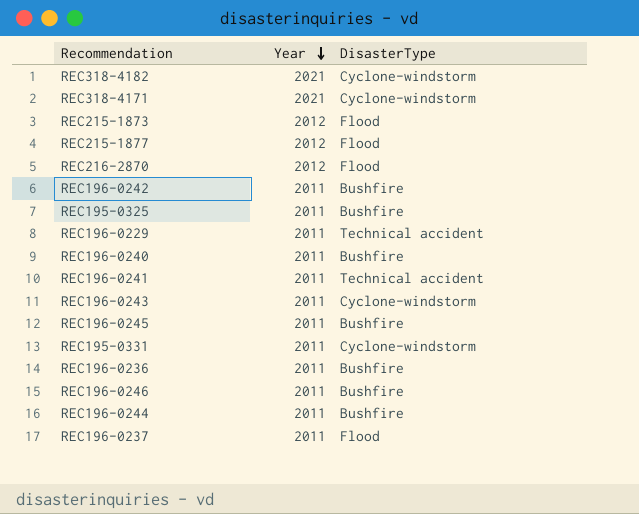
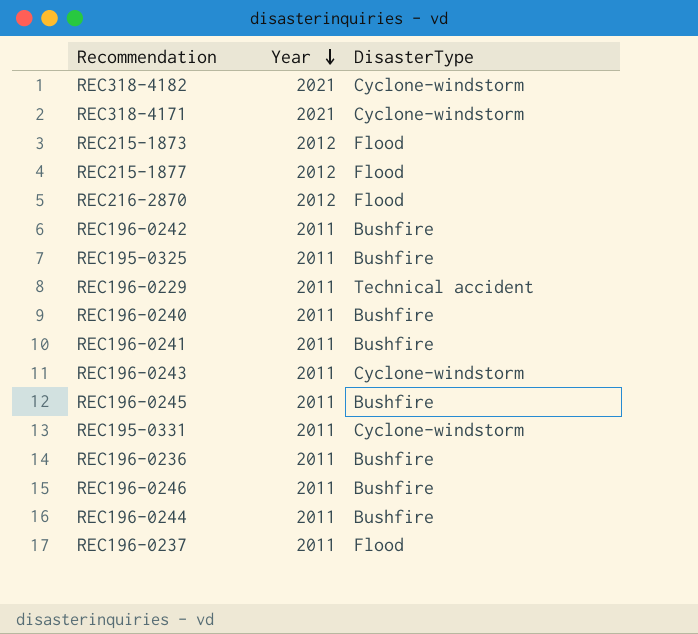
REC196-0241 | DisasterType: Technical accident -> Bushfire

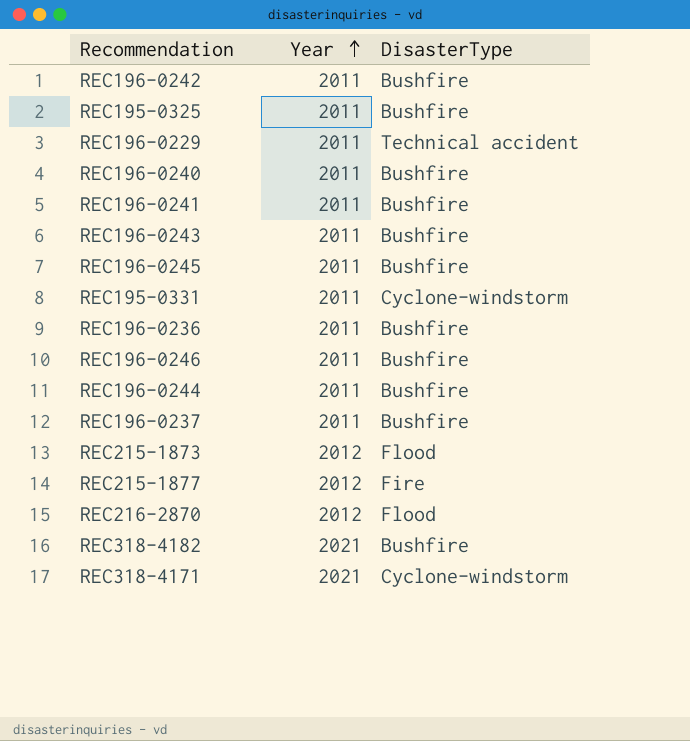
row order: Year descending -> Year ascending
REC196-0243 | DisasterType: Cyclone-windstorm -> Bushfire
REC196-0237 | DisasterType: Flood -> Bushfire
REC215-1877 | DisasterType: Flood -> Fire
REC318-4182 | DisasterType: Cyclone-windstorm -> Bushfire

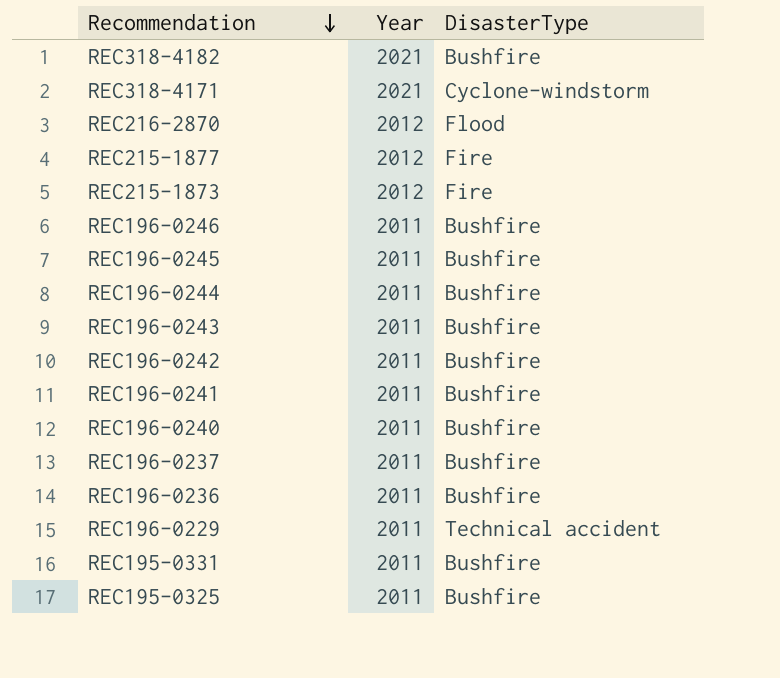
row order: Year ascending -> Recommendation descending
REC215-1873 | DisasterType: Flood -> Fire
REC195-0331 | DisasterType: Cyclone-windstorm -> Bushfire

